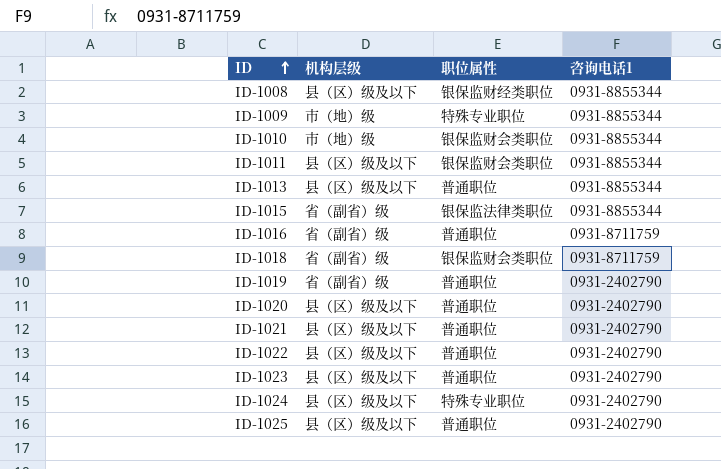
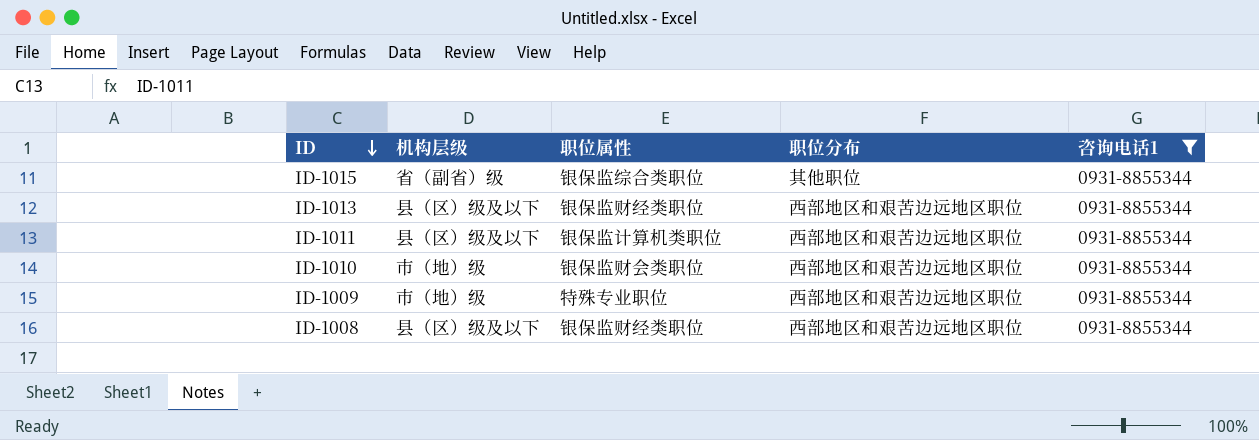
filter: none -> 咨询电话1 = 0931-8855344
row order: ID ascending -> ID descending
column 职位分布 | position: none -> 4
ID-1015 | 职位属性: 银保监法律类职位 -> 银保监综合类职位
ID-1013 | 职位属性: 普通职位 -> 银保监财经类职位
ID-1011 | 职位属性: 银保监财会类职位 -> 银保监计算机类职位

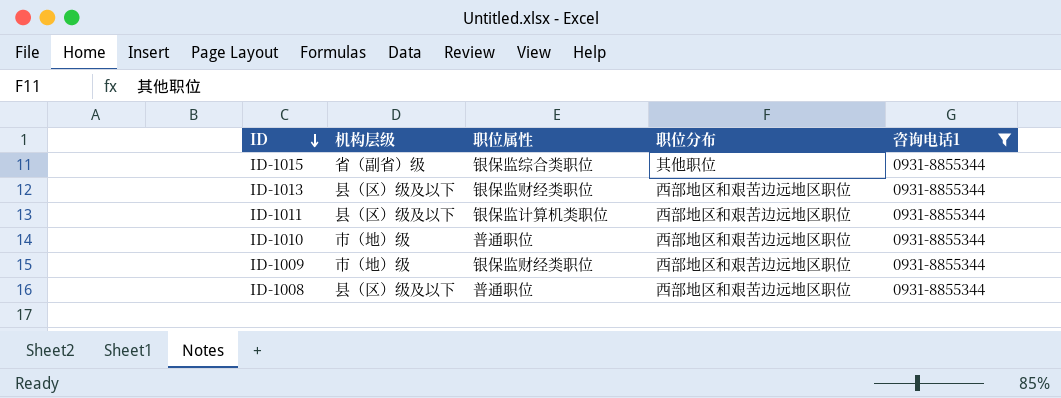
ID-1010 | 职位属性: 银保监财会类职位 -> 普通职位
ID-1009 | 职位属性: 特殊专业职位 -> 银保监财经类职位
ID-1008 | 职位属性: 银保监财经类职位 -> 普通职位

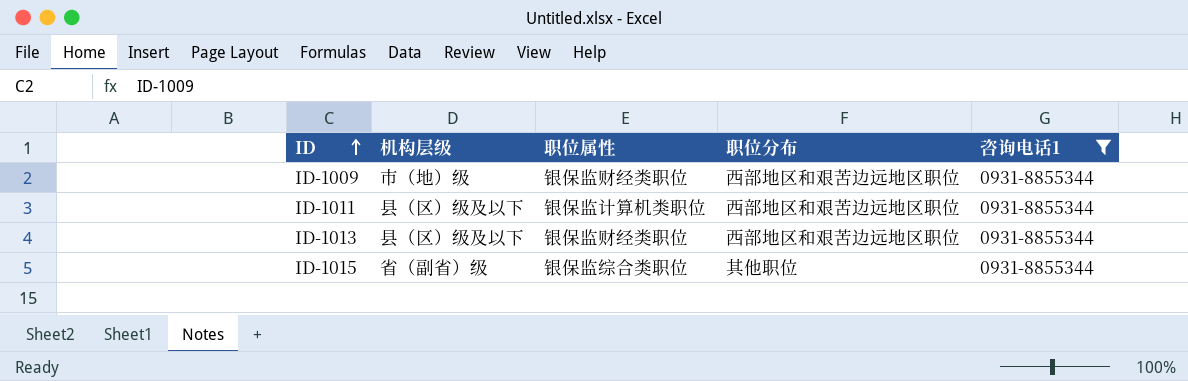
row order: ID descending -> ID ascending
row ID-1010: 市（地）级 | 普通职位 | 西部地区和艰苦边远地区职位 | 0931-8855344 -> none
row ID-1008: 县（区）级及以下 | 普通职位 | 西部地区和艰苦边远地区职位 | 0931-8855344 -> none

